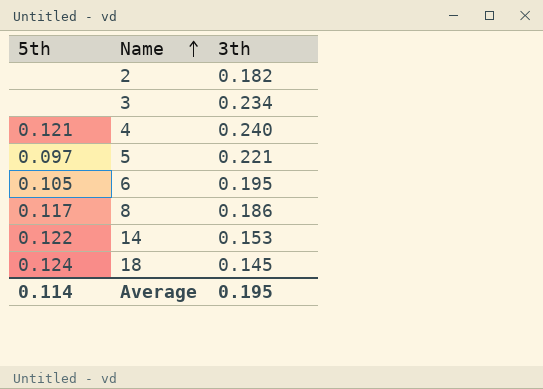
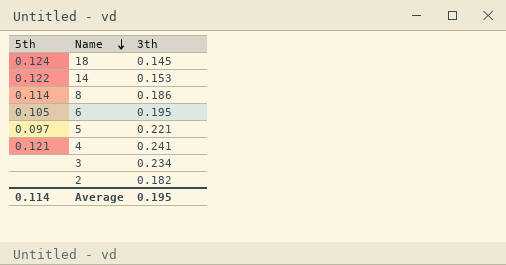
row order: Name ascending -> Name descending
8 | 5th: 0.117 -> 0.114
4 | 3th: 0.240 -> 0.241

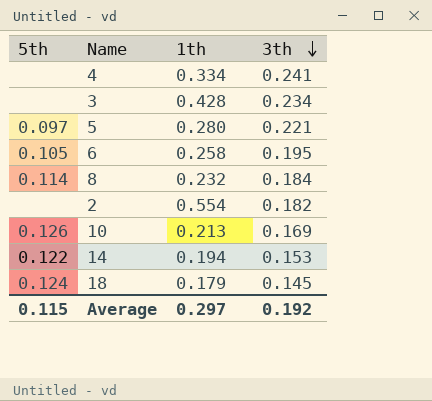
row order: Name descending -> 3th descending
column 1th | position: none -> 3
4 | 5th: 0.121 -> none
8 | 3th: 0.186 -> 0.184
row 10: none -> 0.126 | 0.213 | 0.169
Average | 5th: 0.114 -> 0.115
Average | 3th: 0.195 -> 0.192

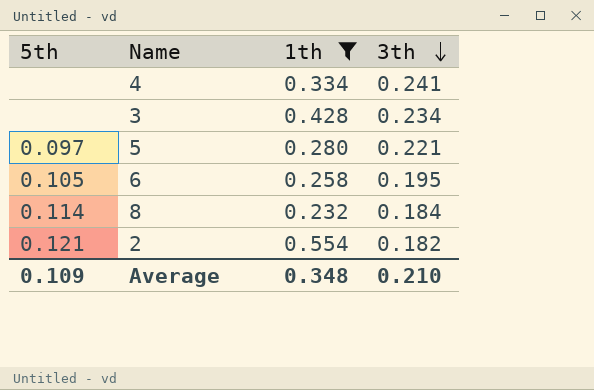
filter: none -> 1th >= 0.232
2 | 5th: none -> 0.121
Average | 5th: 0.115 -> 0.109
Average | 1th: 0.297 -> 0.348
Average | 3th: 0.192 -> 0.210

